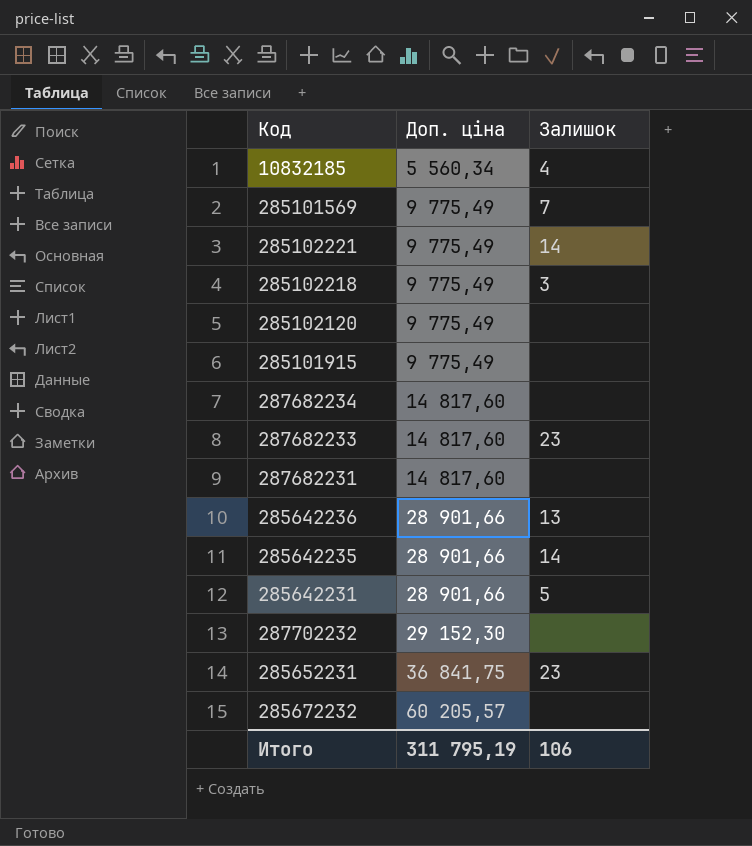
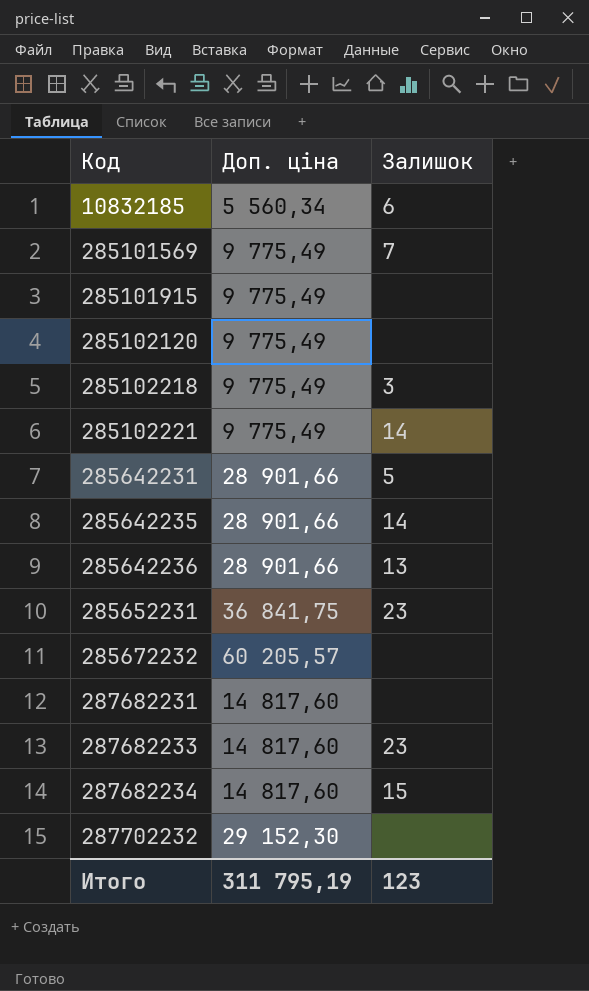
row order: Доп. ціна ascending -> Код ascending
10832185 | Залишок: 4 -> 6
287682234 | Залишок: none -> 15
Итого | Залишок: 106 -> 123

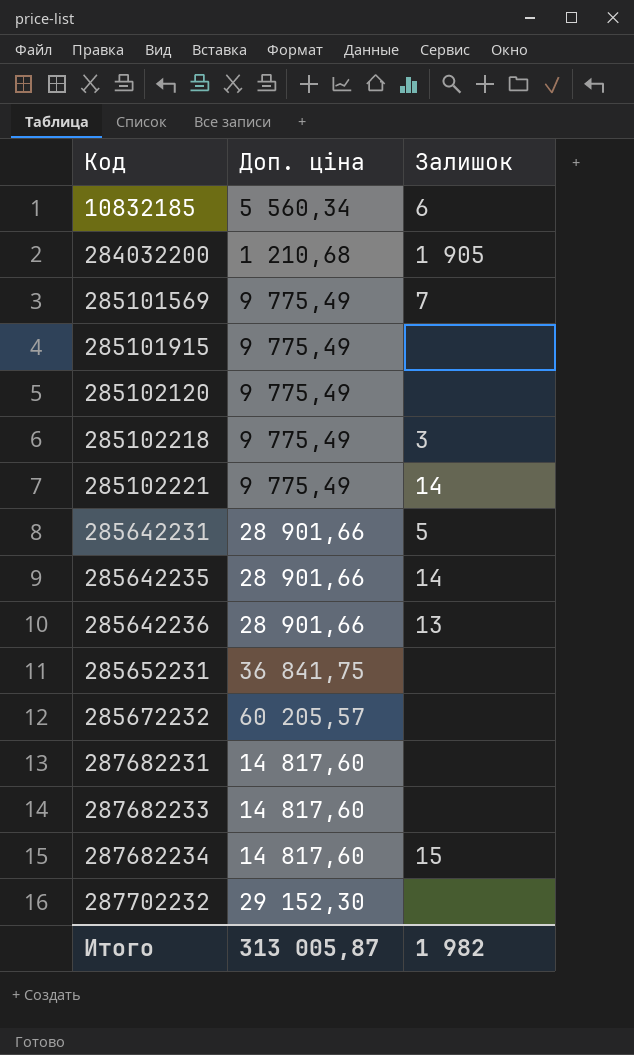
row 284032200: none -> 1 210,68 | 1 905
285652231 | Залишок: 23 -> none
287682233 | Залишок: 23 -> none
Итого | Доп. ціна: 311 795,19 -> 313 005,87
Итого | Залишок: 123 -> 1 982

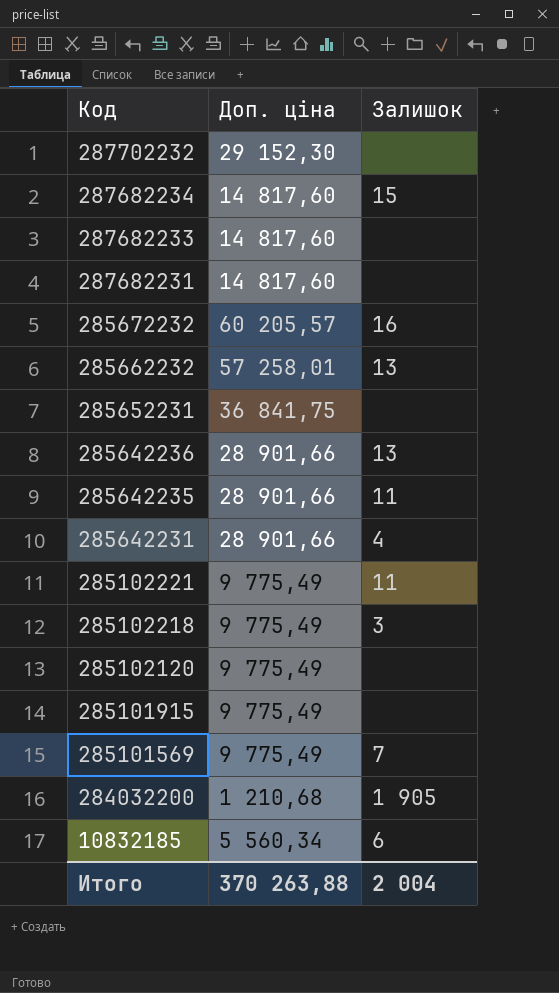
row order: Код ascending -> Код descending
285672232 | Залишок: none -> 16
row 285662232: none -> 57 258,01 | 13
285642235 | Залишок: 14 -> 11
285642231 | Залишок: 5 -> 4
285102221 | Залишок: 14 -> 11
Итого | Доп. ціна: 313 005,87 -> 370 263,88
Итого | Залишок: 1 982 -> 2 004

